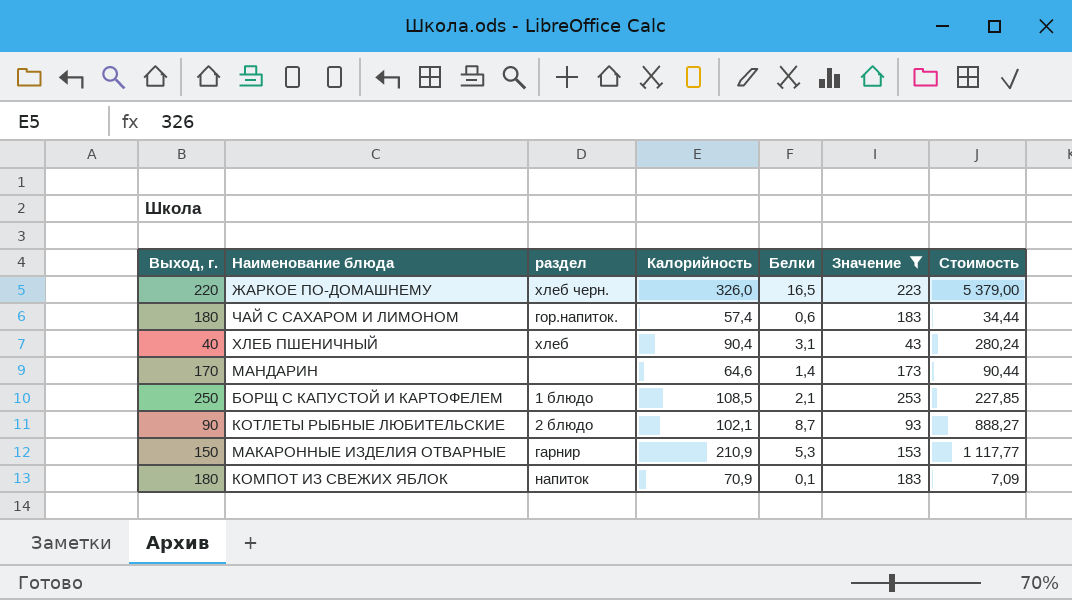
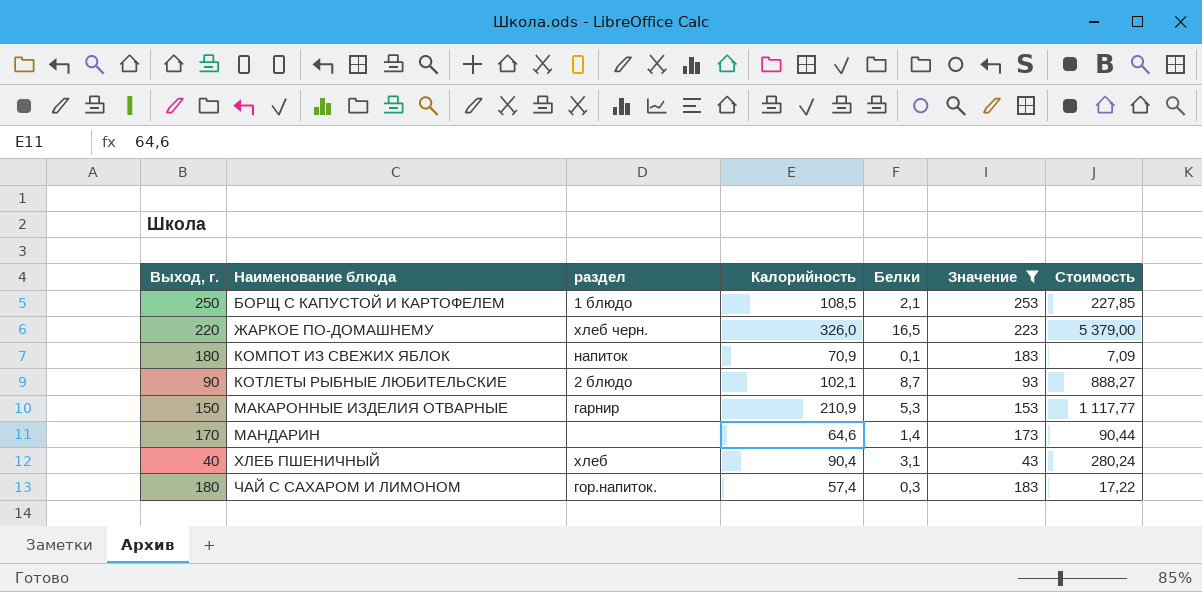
row order: none -> Наименование блюда ascending
ЧАЙ С САХАРОМ И ЛИМОНОМ | Белки: 0,6 -> 0,3
ЧАЙ С САХАРОМ И ЛИМОНОМ | Стоимость: 34,44 -> 17,22

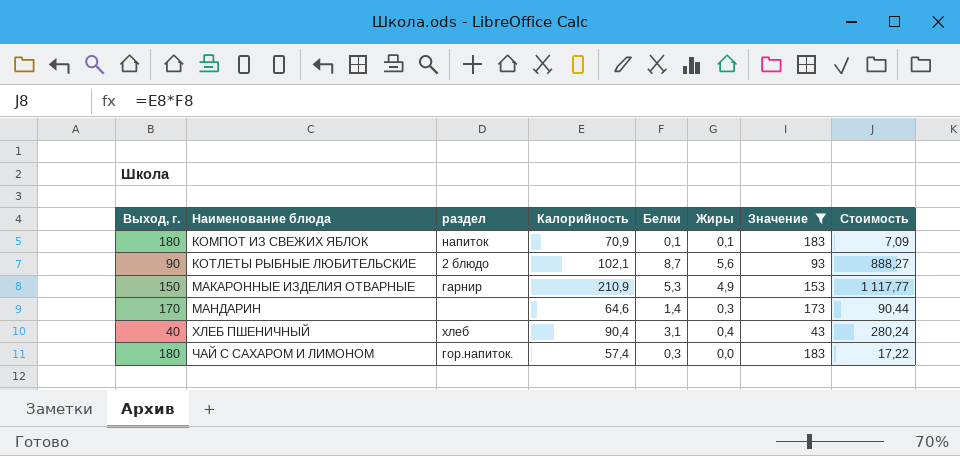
column Жиры | position: none -> 6
row БОРЩ С КАПУСТОЙ И КАРТОФЕЛЕМ: 250 | 1 блюдо | 108,5 | 2,1 | 253 | 227,85 -> none
row ЖАРКОЕ ПО-ДОМАШНЕМУ: 220 | хлеб черн. | 326,0 | 16,5 | 223 | 5 379,00 -> none

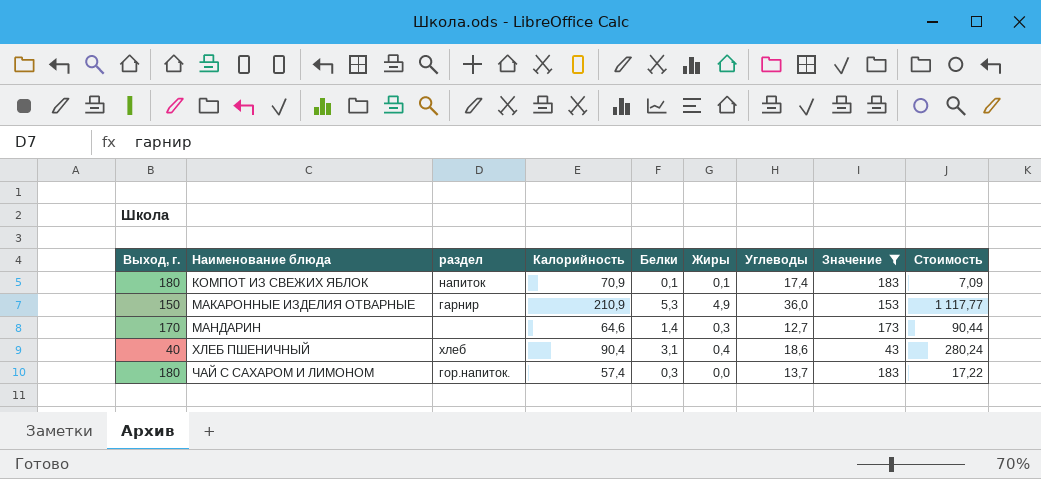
column Углеводы | position: none -> 7
row КОТЛЕТЫ РЫБНЫЕ ЛЮБИТЕЛЬСКИЕ: 90 | 2 блюдо | 102,1 | 8,7 | 5,6 | 93 | 888,27 -> none

